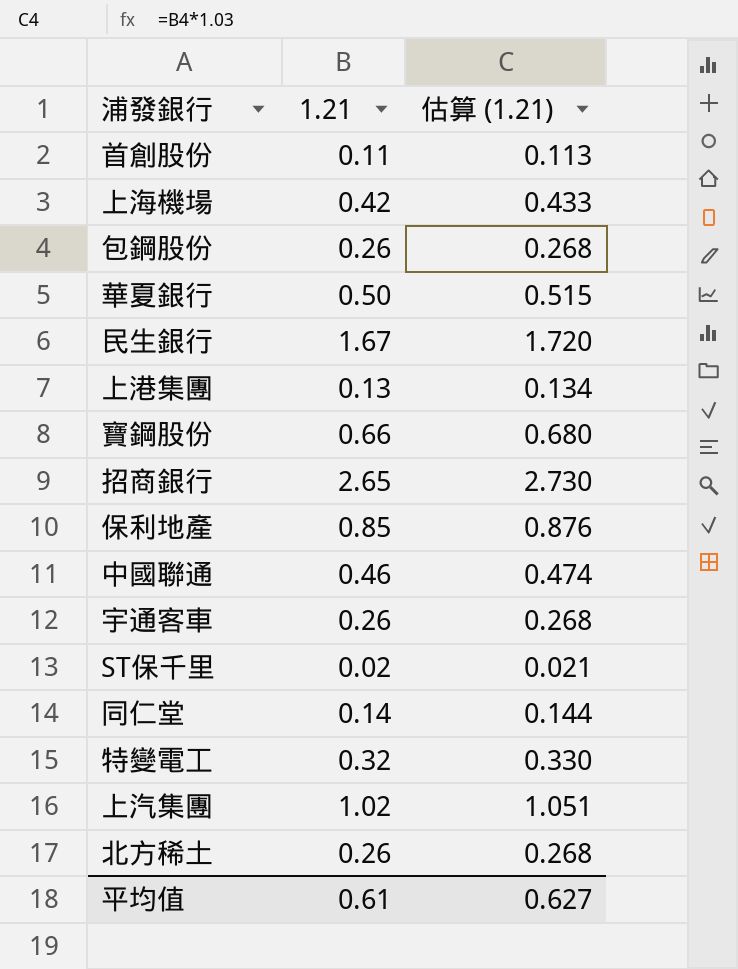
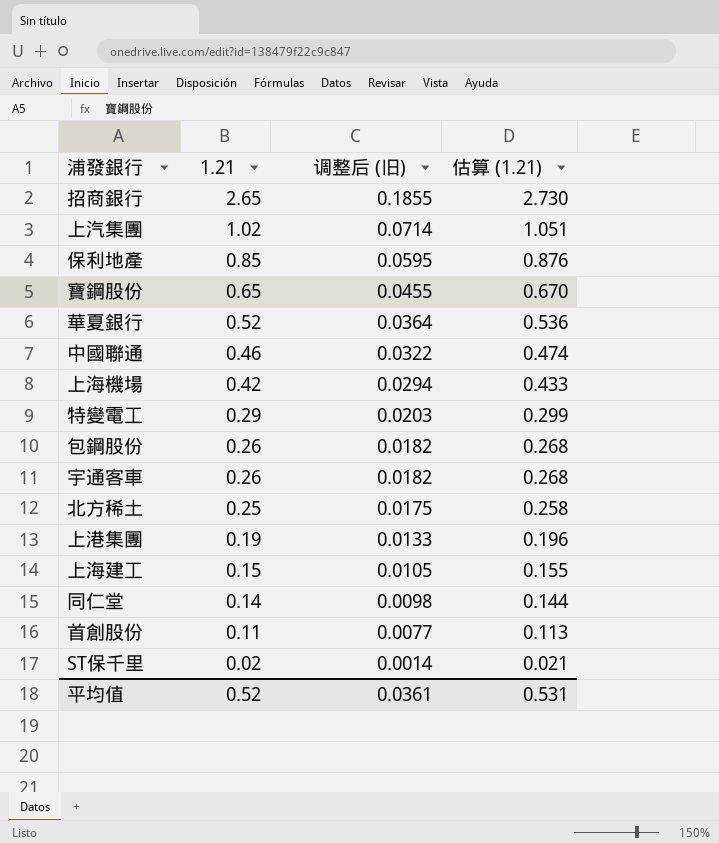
row order: none -> 1.21 descending
column 调整后 (旧) | formula: none -> [1.21] * 0.07
row 民生銀行: 1.67 | 1.720 -> none
寶鋼股份 | 1.21: 0.66 -> 0.65
寶鋼股份 | 估算 (1.21): 0.680 -> 0.670
華夏銀行 | 1.21: 0.50 -> 0.52
華夏銀行 | 估算 (1.21): 0.515 -> 0.536
特變電工 | 1.21: 0.32 -> 0.29
特變電工 | 估算 (1.21): 0.330 -> 0.299
北方稀土 | 1.21: 0.26 -> 0.25
北方稀土 | 估算 (1.21): 0.268 -> 0.258
上港集團 | 1.21: 0.13 -> 0.19
上港集團 | 估算 (1.21): 0.134 -> 0.196
row 上海建工: none -> 0.15 | 0.0105 | 0.155
平均值 | 1.21: 0.61 -> 0.52
平均值 | 估算 (1.21): 0.627 -> 0.531

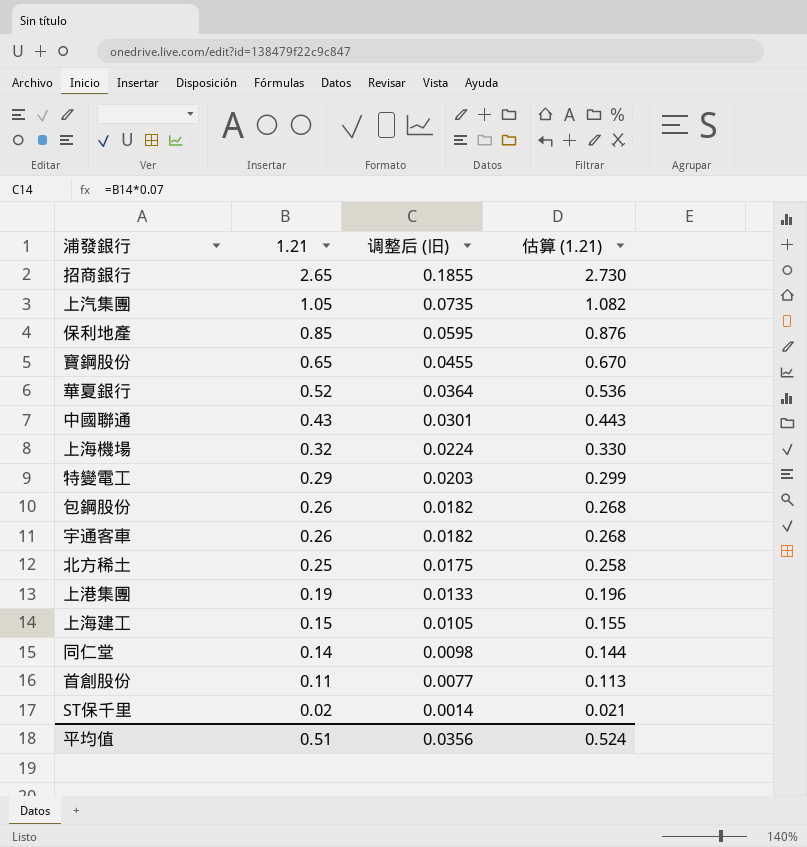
上汽集團 | 1.21: 1.02 -> 1.05
上汽集團 | 调整后 (旧): 0.0714 -> 0.0735
上汽集團 | 估算 (1.21): 1.051 -> 1.082
中國聯通 | 1.21: 0.46 -> 0.43
中國聯通 | 调整后 (旧): 0.0322 -> 0.0301
中國聯通 | 估算 (1.21): 0.474 -> 0.443
上海機場 | 1.21: 0.42 -> 0.32
上海機場 | 调整后 (旧): 0.0294 -> 0.0224
上海機場 | 估算 (1.21): 0.433 -> 0.330
平均值 | 1.21: 0.52 -> 0.51
平均值 | 调整后 (旧): 0.0361 -> 0.0356
平均值 | 估算 (1.21): 0.531 -> 0.524

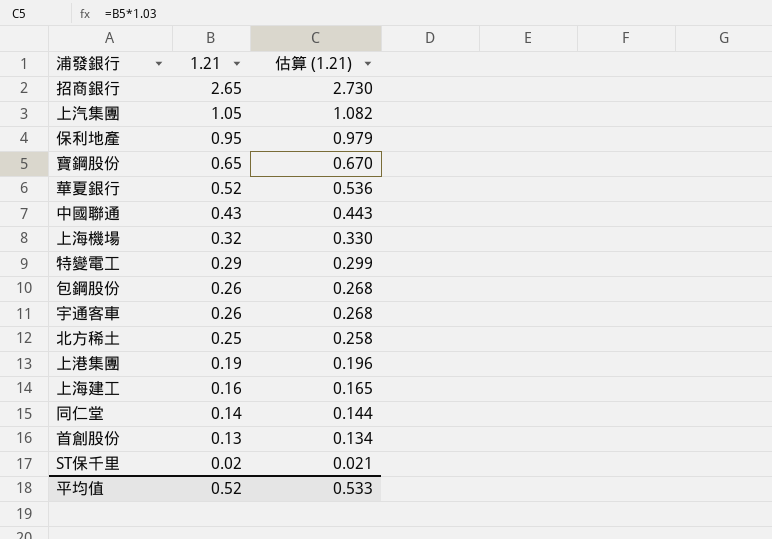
column 调整后 (旧) | formula: [1.21] * 0.07 -> none
保利地產 | 1.21: 0.85 -> 0.95
保利地產 | 估算 (1.21): 0.876 -> 0.979
上海建工 | 1.21: 0.15 -> 0.16
上海建工 | 估算 (1.21): 0.155 -> 0.165
首創股份 | 1.21: 0.11 -> 0.13
首創股份 | 估算 (1.21): 0.113 -> 0.134
平均值 | 1.21: 0.51 -> 0.52
平均值 | 估算 (1.21): 0.524 -> 0.533

